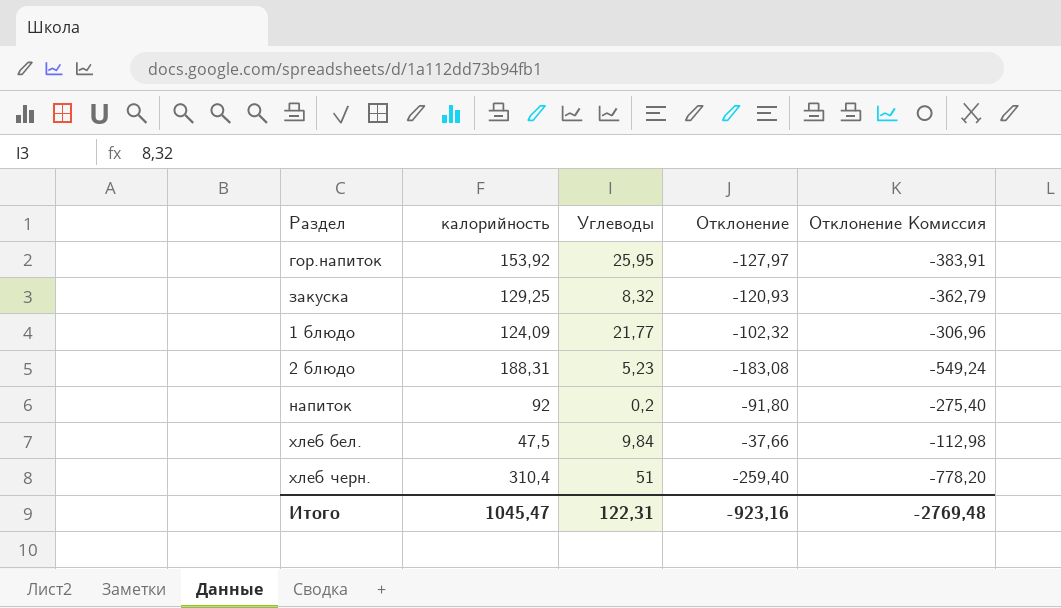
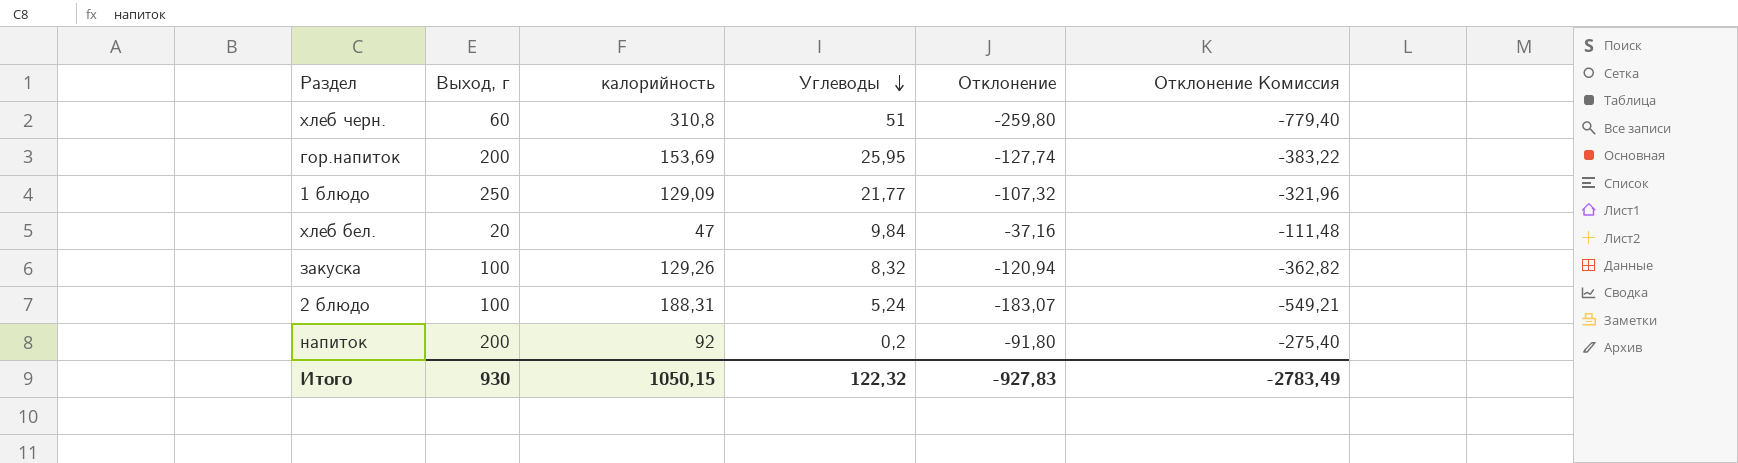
row order: none -> Углеводы descending
column Выход, г | position: none -> 2
хлеб черн. | калорийность: 310,4 -> 310,8
хлеб черн. | Отклонение: -259,40 -> -259,80
хлеб черн. | Отклонение Комиссия: -778,20 -> -779,40
гор.напиток | калорийность: 153,92 -> 153,69
гор.напиток | Отклонение: -127,97 -> -127,74
гор.напиток | Отклонение Комиссия: -383,91 -> -383,22
1 блюдо | калорийность: 124,09 -> 129,09
1 блюдо | Отклонение: -102,32 -> -107,32
1 блюдо | Отклонение Комиссия: -306,96 -> -321,96
хлеб бел. | калорийность: 47,5 -> 47
хлеб бел. | Отклонение: -37,66 -> -37,16
хлеб бел. | Отклонение Комиссия: -112,98 -> -111,48
закуска | калорийность: 129,25 -> 129,26
закуска | Отклонение: -120,93 -> -120,94
закуска | Отклонение Комиссия: -362,79 -> -362,82
2 блюдо | Углеводы: 5,23 -> 5,24
2 блюдо | Отклонение: -183,08 -> -183,07
2 блюдо | Отклонение Комиссия: -549,24 -> -549,21
Итого | калорийность: 1045,47 -> 1050,15
Итого | Углеводы: 122,31 -> 122,32
Итого | Отклонение: -923,16 -> -927,83
Итого | Отклонение Комиссия: -2769,48 -> -2783,49

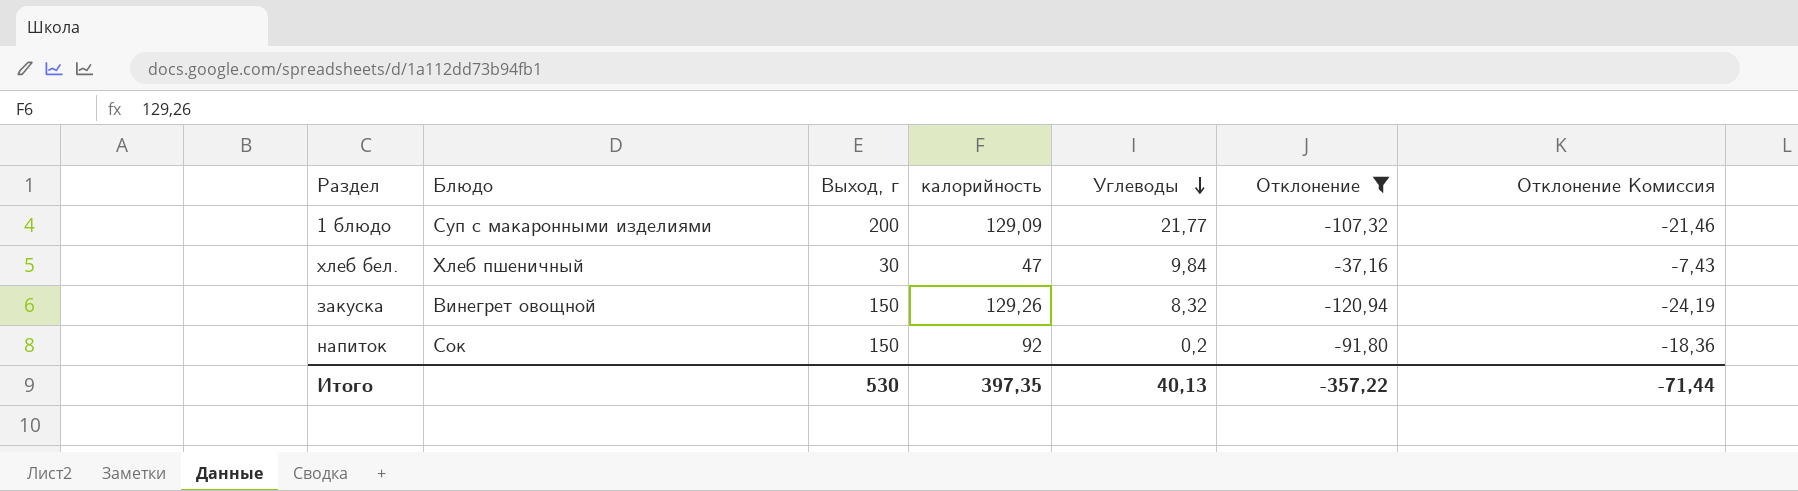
filter: none -> Отклонение >= -120,94
column Блюдо | position: none -> 2
column Отклонение Комиссия | formula: [Отклонение] * 3 -> [Отклонение] * 0,2
1 блюдо | Выход, г: 250 -> 200
хлеб бел. | Выход, г: 20 -> 30
закуска | Выход, г: 100 -> 150
напиток | Выход, г: 200 -> 150
Итого | Выход, г: 930 -> 530
Итого | калорийность: 1050,15 -> 397,35
Итого | Углеводы: 122,32 -> 40,13
Итого | Отклонение: -927,83 -> -357,22
Итого | Отклонение Комиссия: -2783,49 -> -71,44

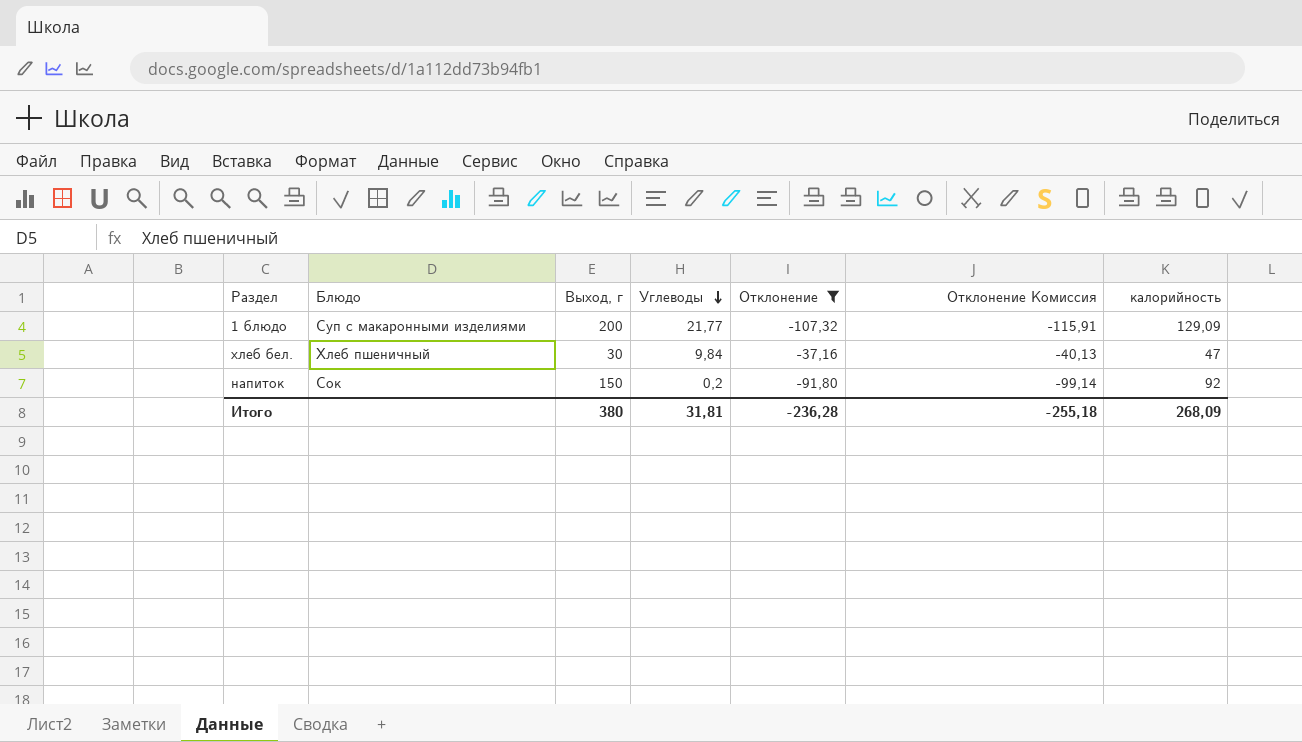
column Отклонение Комиссия | formula: [Отклонение] * 0,2 -> [Отклонение] * 1,08
column калорийность | position: 4 -> 7
row закуска: Винегрет овощной | 150 | 129,26 | 8,32 | -120,94 | -24,19 -> none
Итого | Выход, г: 530 -> 380
Итого | Углеводы: 40,13 -> 31,81
Итого | Отклонение: -357,22 -> -236,28
Итого | Отклонение Комиссия: -71,44 -> -255,18
Итого | калорийность: 397,35 -> 268,09

